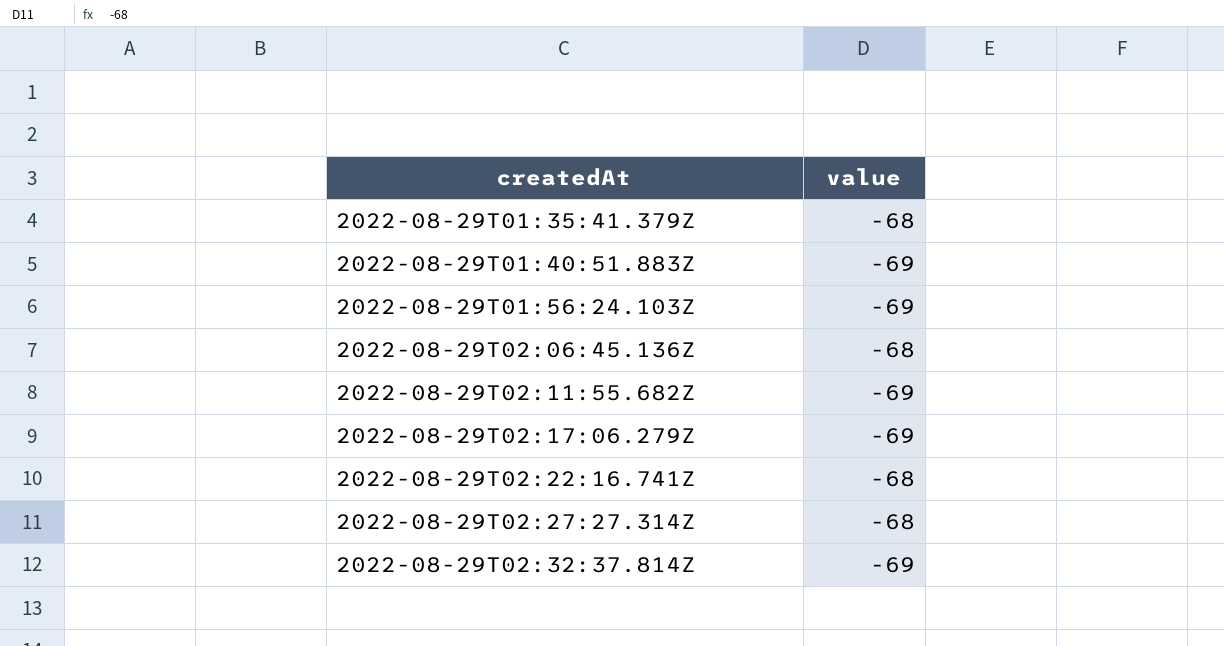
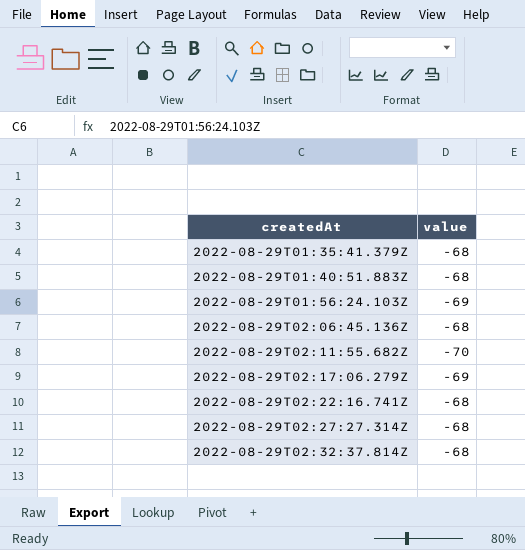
2022-08-29T01:40:51.883Z | value: -69 -> -68
2022-08-29T02:11:55.682Z | value: -69 -> -70
2022-08-29T02:32:37.814Z | value: -69 -> -68

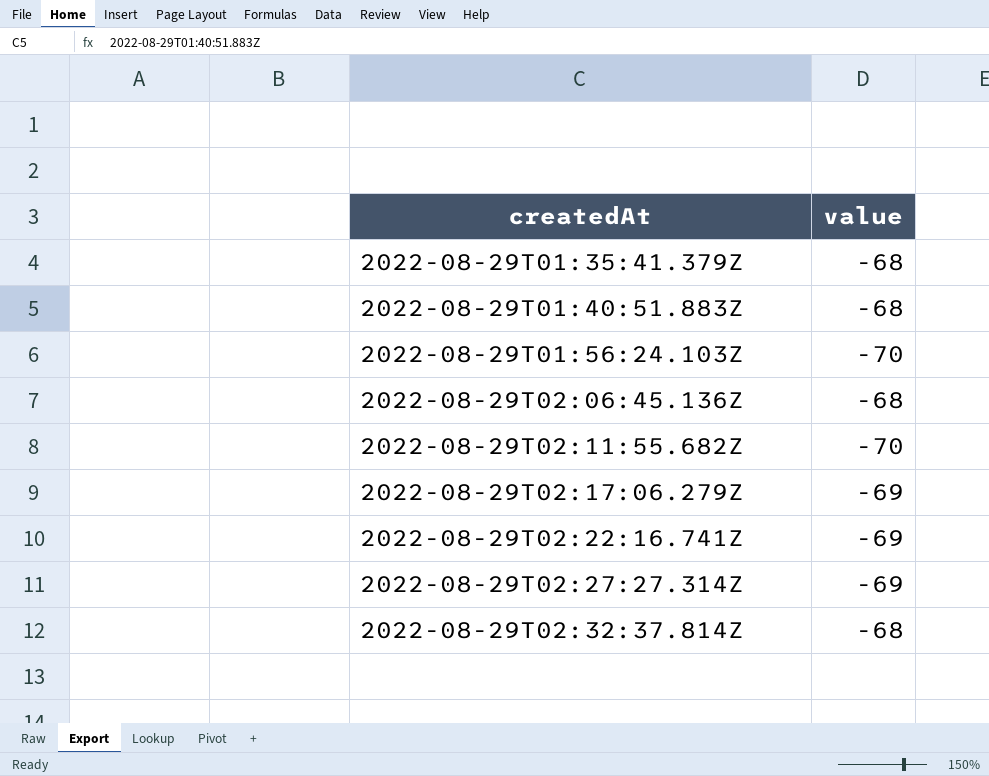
2022-08-29T01:56:24.103Z | value: -69 -> -70
2022-08-29T02:22:16.741Z | value: -68 -> -69
2022-08-29T02:27:27.314Z | value: -68 -> -69

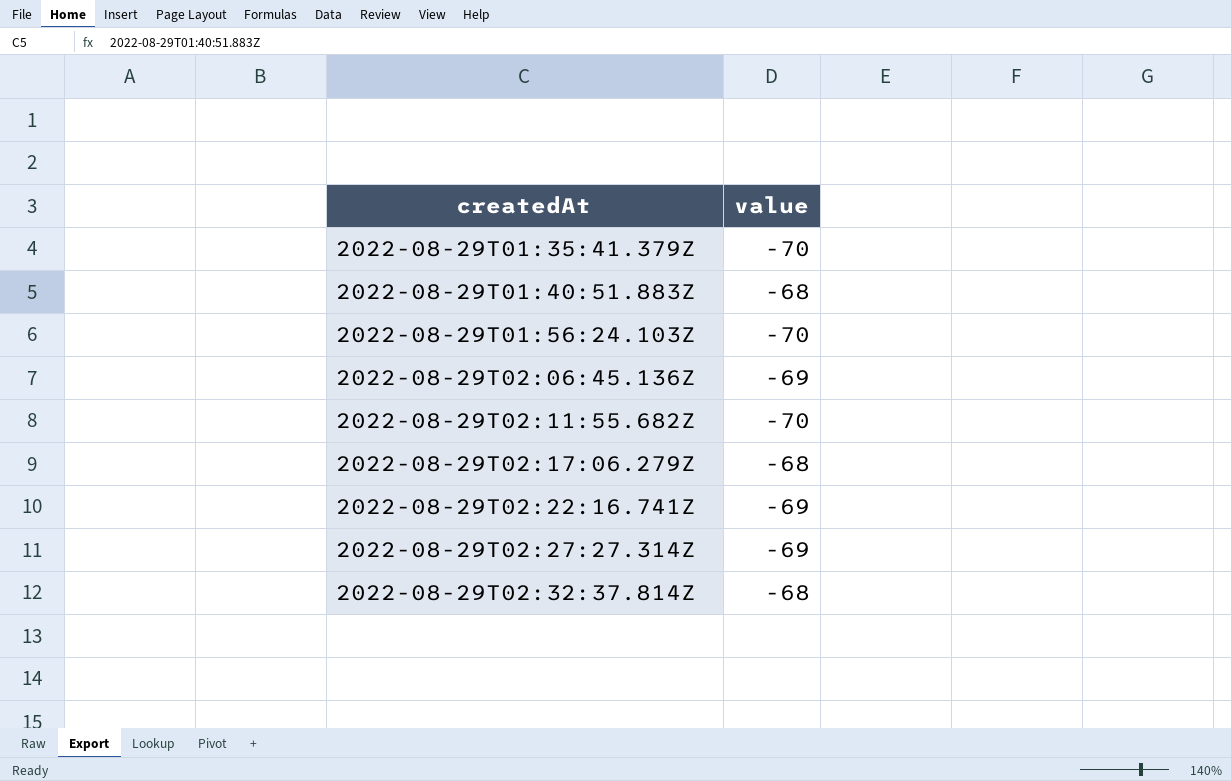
2022-08-29T01:35:41.379Z | value: -68 -> -70
2022-08-29T02:06:45.136Z | value: -68 -> -69
2022-08-29T02:17:06.279Z | value: -69 -> -68

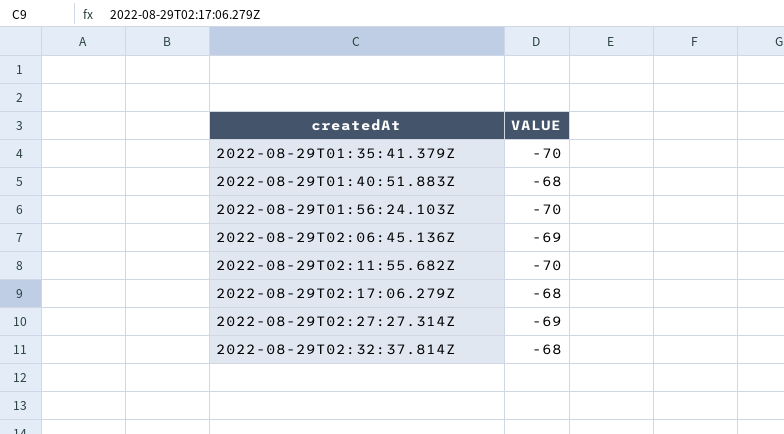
column name: value -> VALUE
row 2022-08-29T02:22:16.741Z: -69 -> none

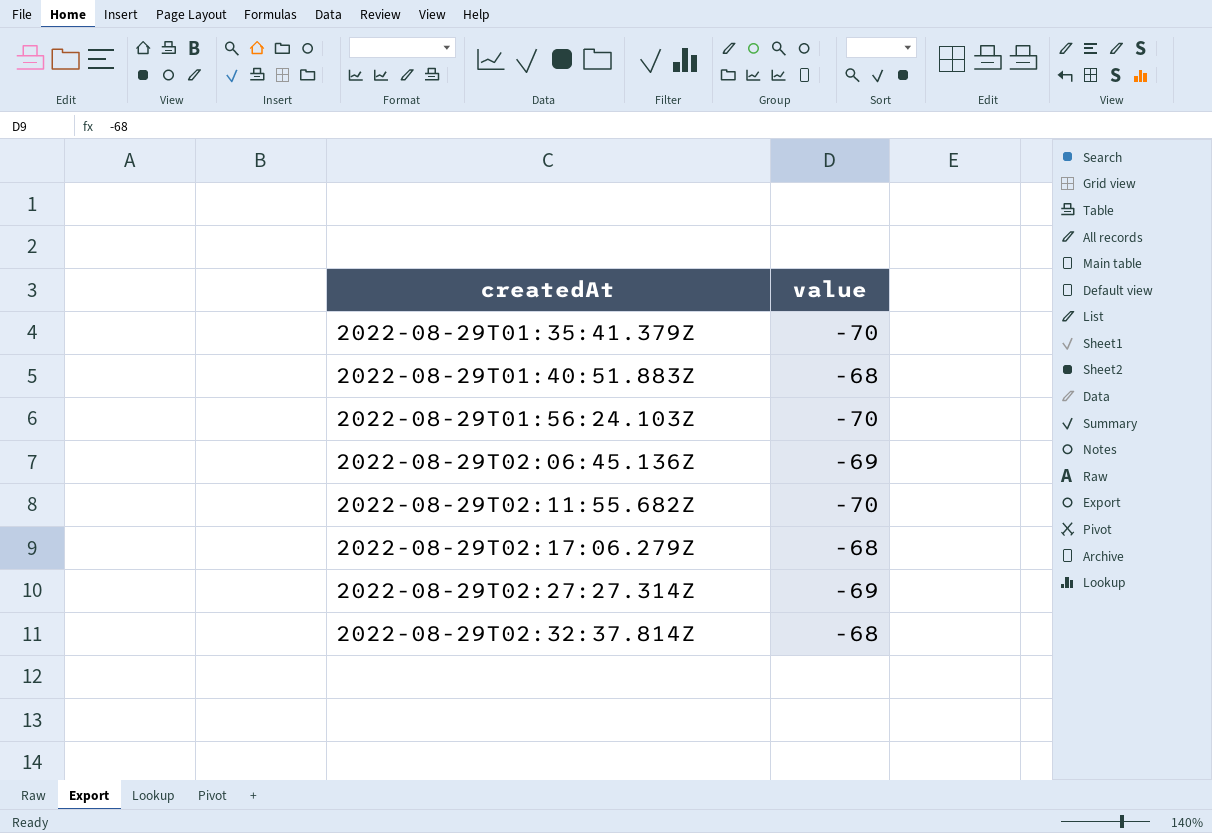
column name: VALUE -> value

